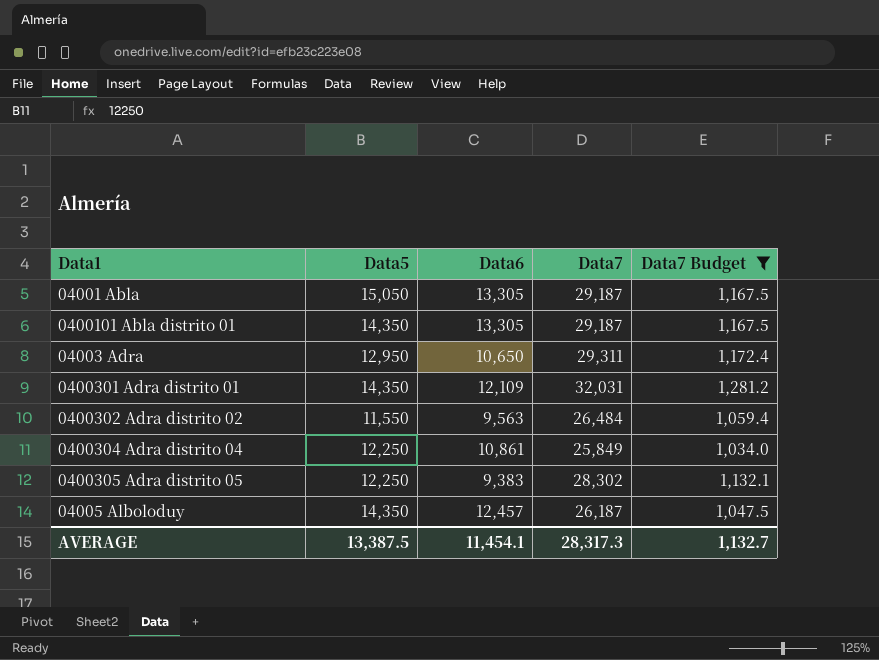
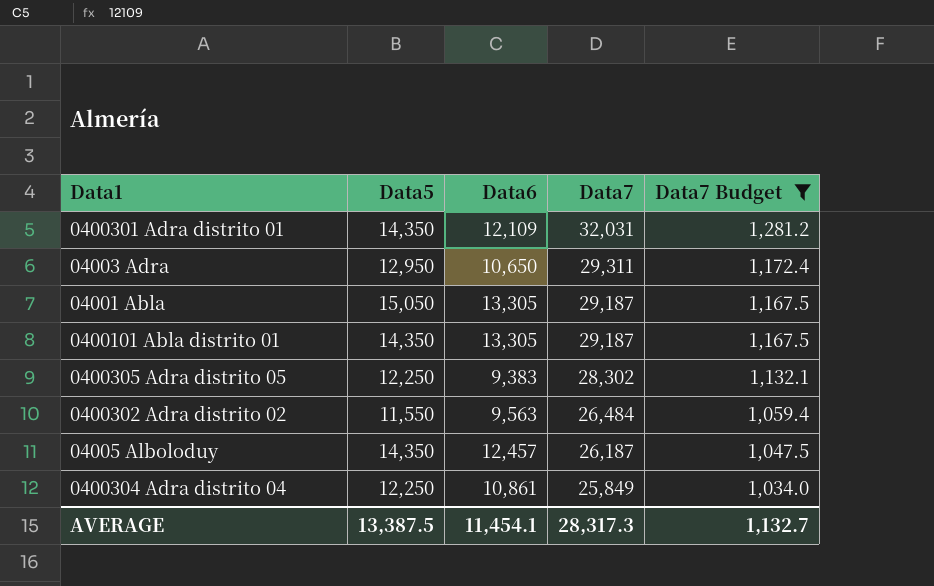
row order: none -> Data7 descending

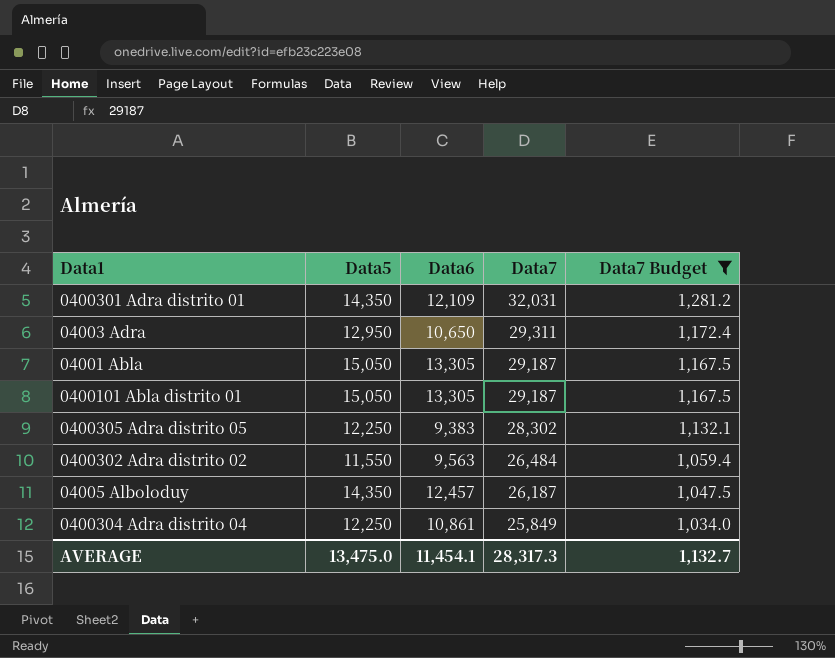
0400101 Abla distrito 01 | Data5: 14,350 -> 15,050
AVERAGE | Data5: 13,387.5 -> 13,475.0

